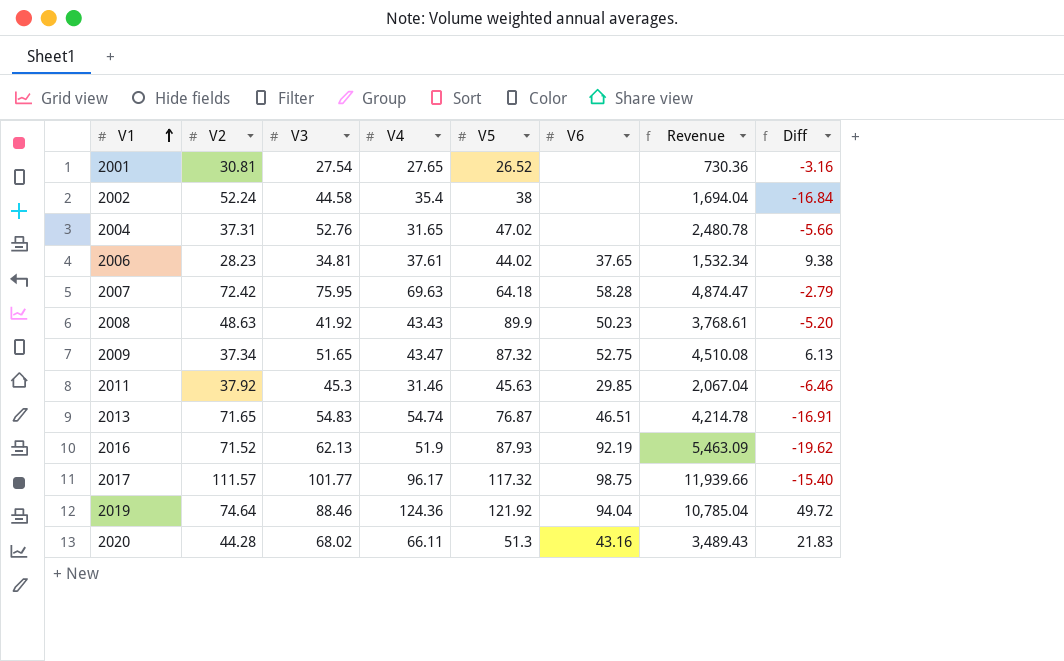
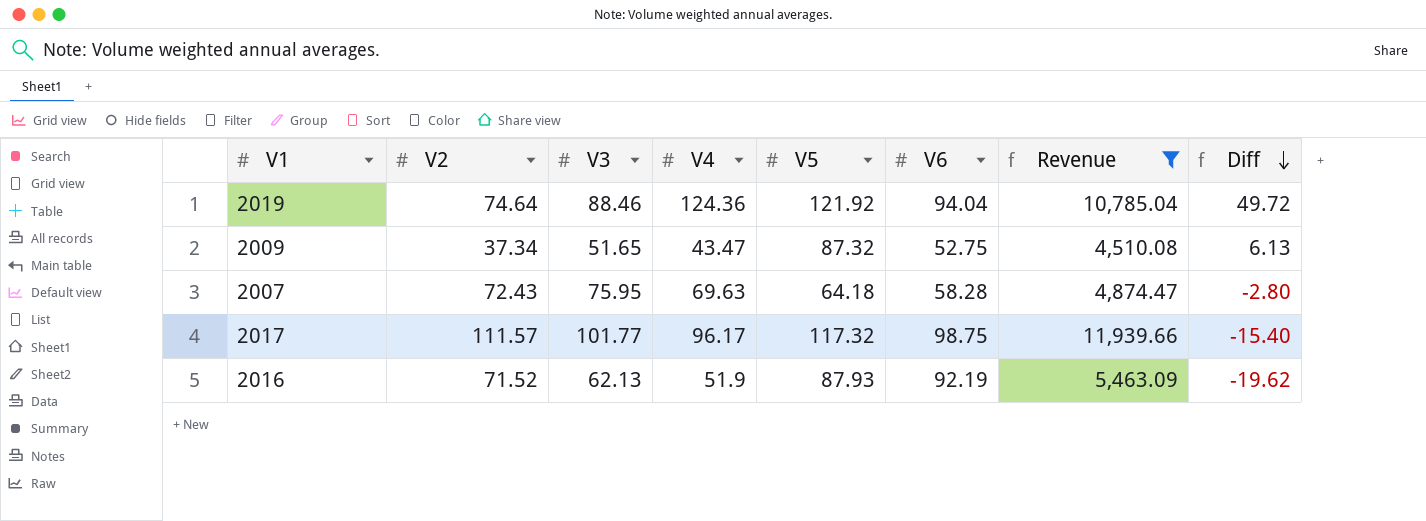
filter: none -> Revenue >= 4,510.08
row order: V1 ascending -> Diff descending
2007 | V2: 72.42 -> 72.43
2007 | Diff: -2.79 -> -2.80

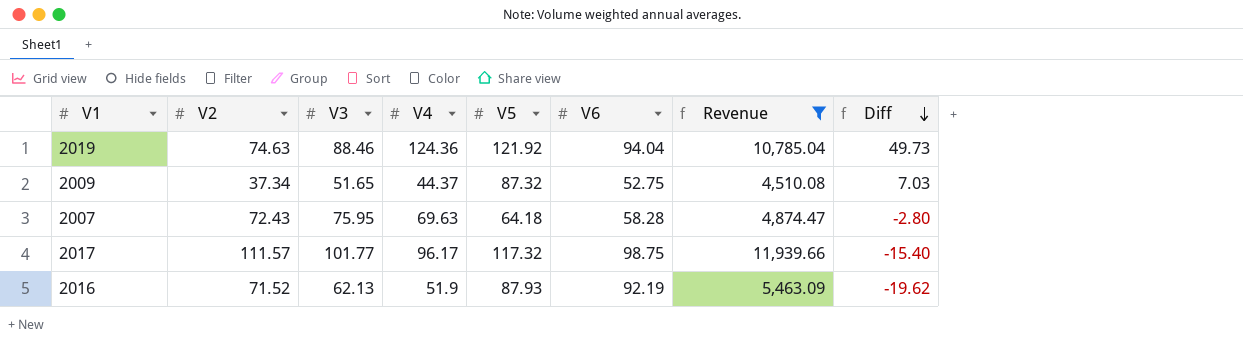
2019 | V2: 74.64 -> 74.63
2019 | Diff: 49.72 -> 49.73
2009 | V4: 43.47 -> 44.37
2009 | Diff: 6.13 -> 7.03

